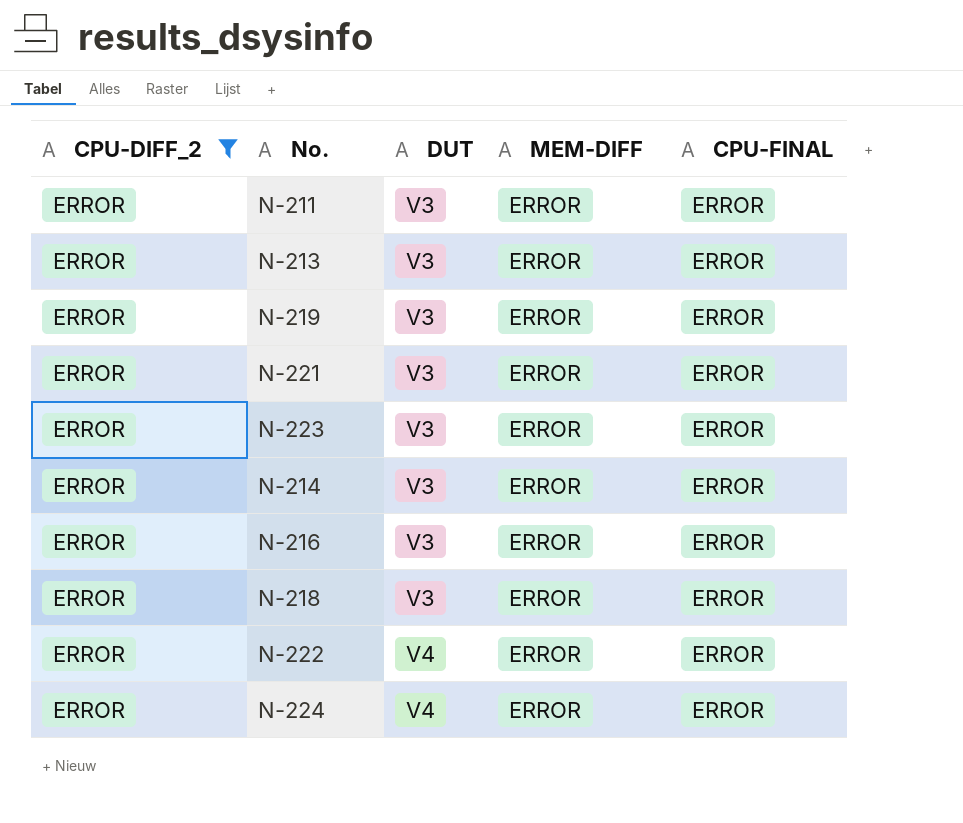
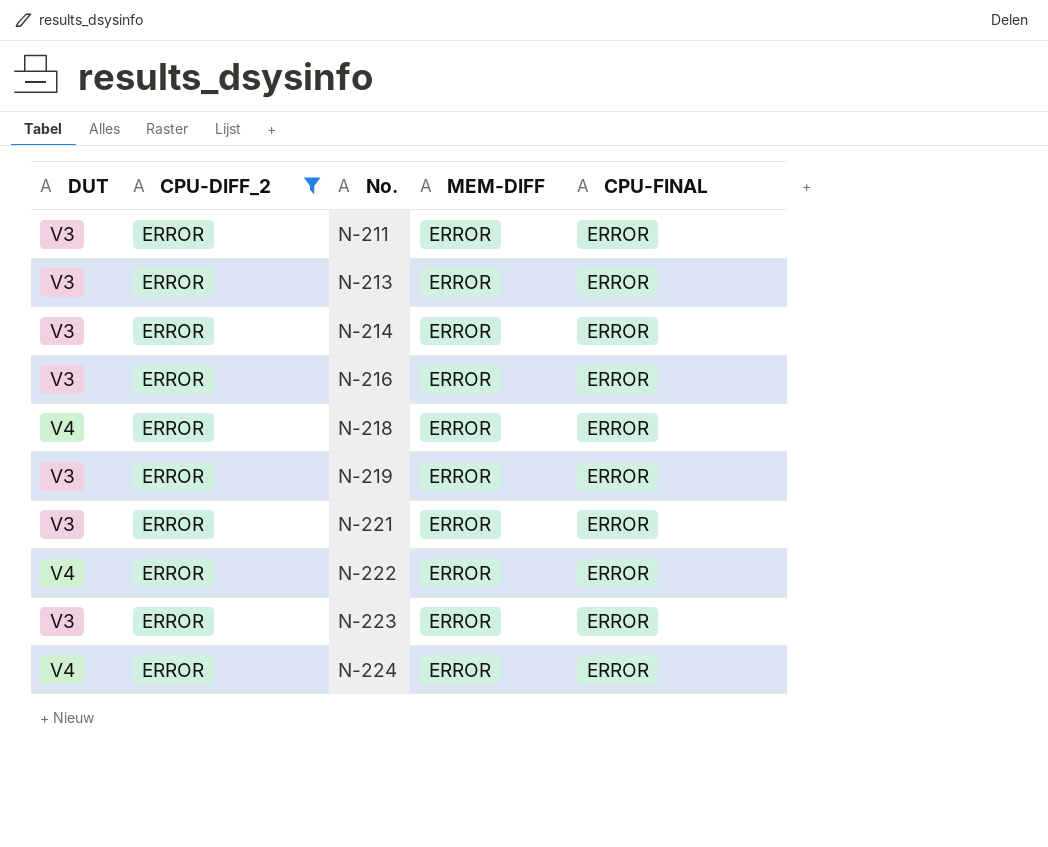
row order: DUT ascending -> No. ascending
column DUT | position: 3 -> 1
N-218 | DUT: V3 -> V4

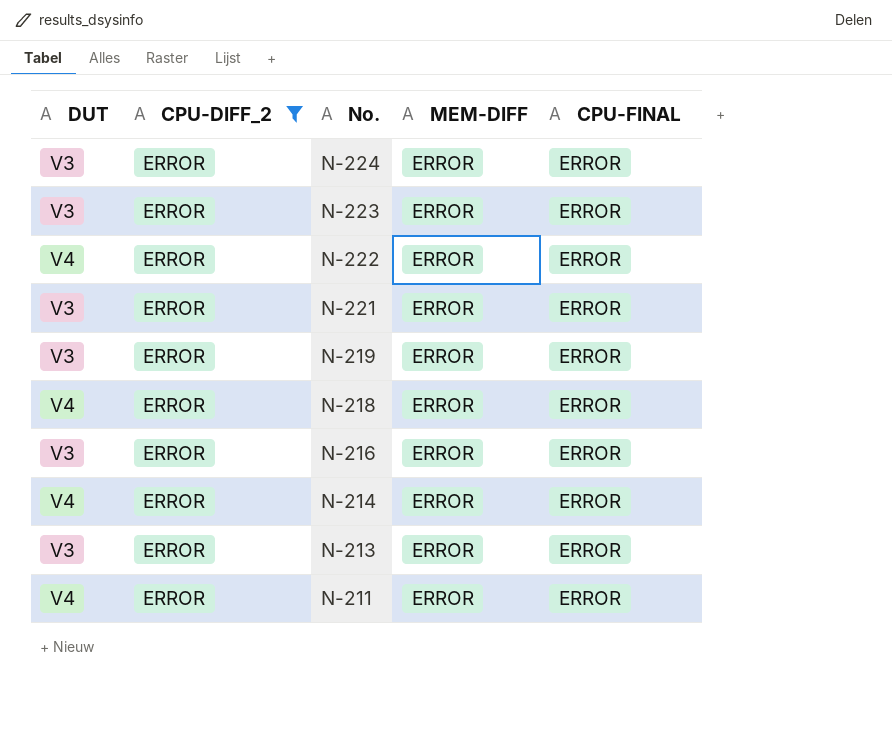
row order: No. ascending -> No. descending
N-224 | DUT: V4 -> V3
N-214 | DUT: V3 -> V4
N-211 | DUT: V3 -> V4

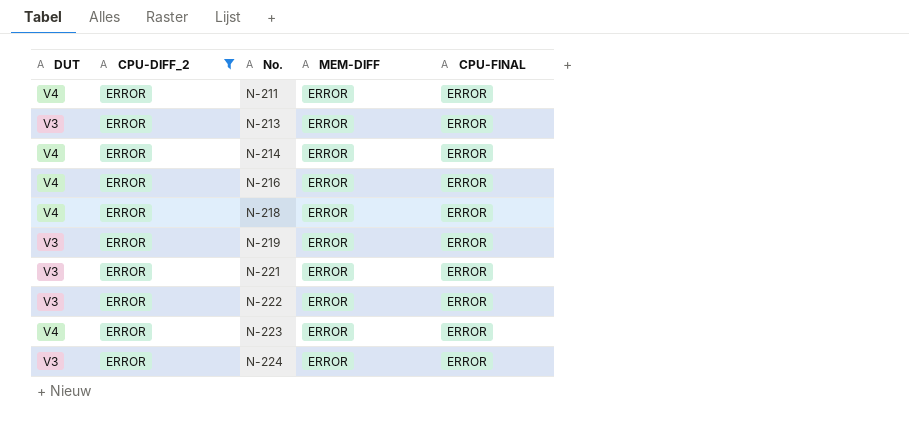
row order: No. descending -> No. ascending
N-216 | DUT: V3 -> V4
N-222 | DUT: V4 -> V3
N-223 | DUT: V3 -> V4

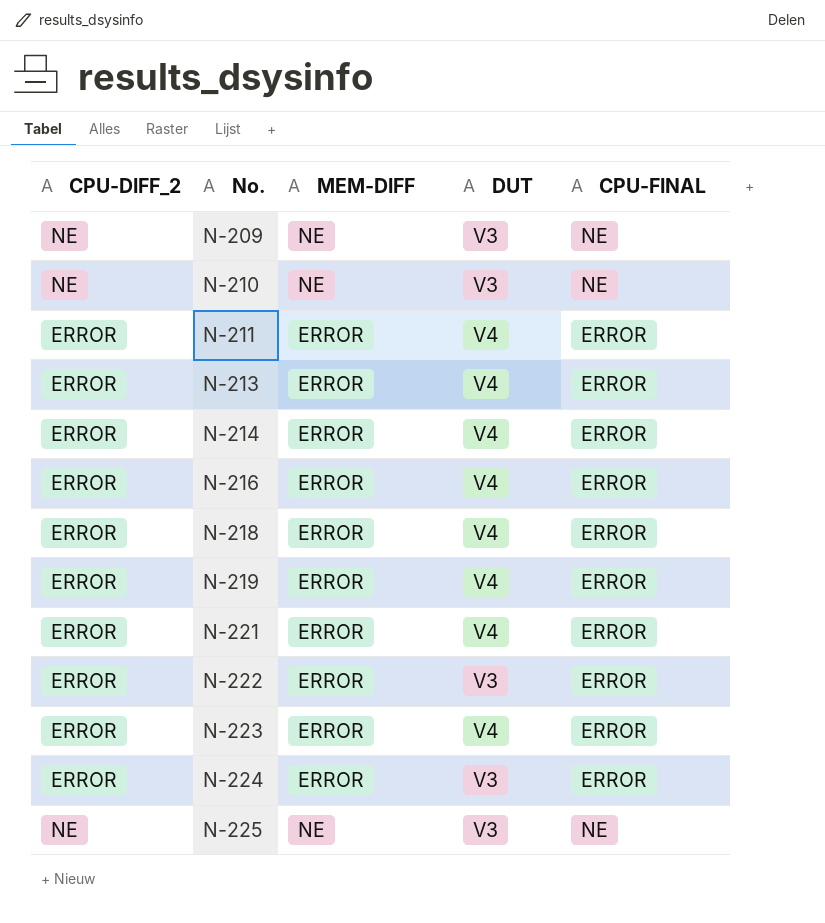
filter: CPU-DIFF_2 = ERROR -> none
column DUT | position: 1 -> 4
N-213 | DUT: V3 -> V4
N-219 | DUT: V3 -> V4
N-221 | DUT: V3 -> V4

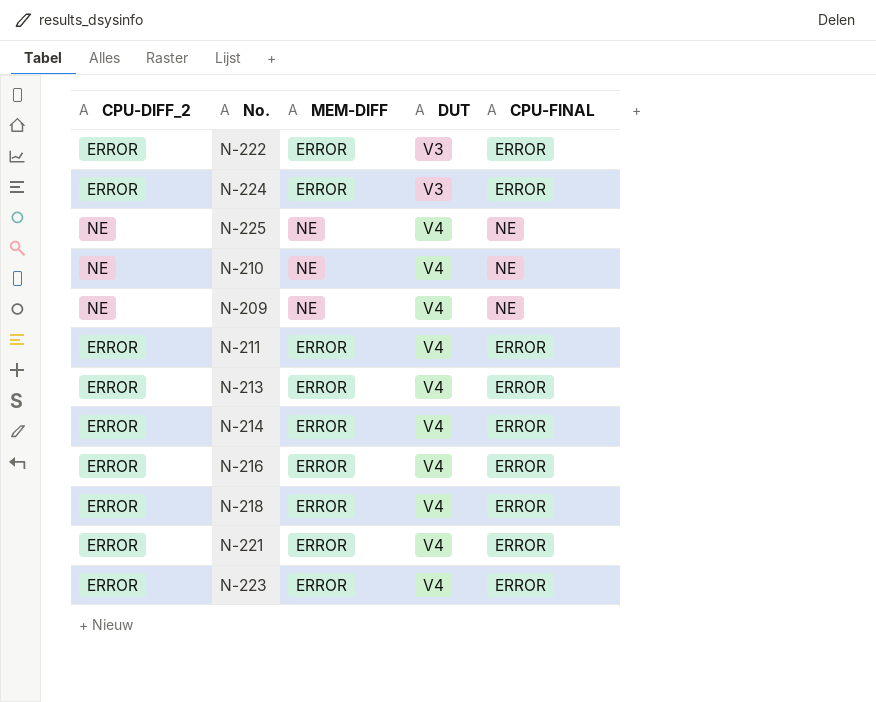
row order: No. ascending -> DUT ascending
row N-219: ERROR | ERROR | V4 | ERROR -> none
N-225 | DUT: V3 -> V4
N-210 | DUT: V3 -> V4
N-209 | DUT: V3 -> V4

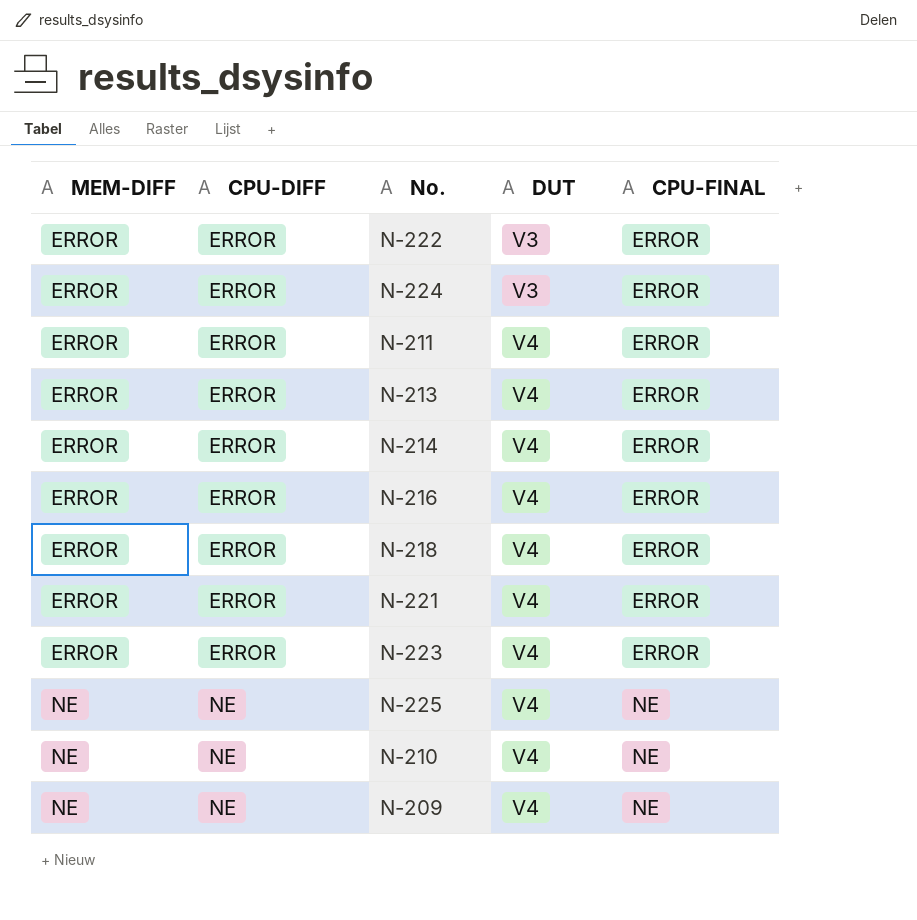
row order: DUT ascending -> MEM-DIFF ascending
column MEM-DIFF | position: 3 -> 1
column name: CPU-DIFF_2 -> CPU-DIFF

